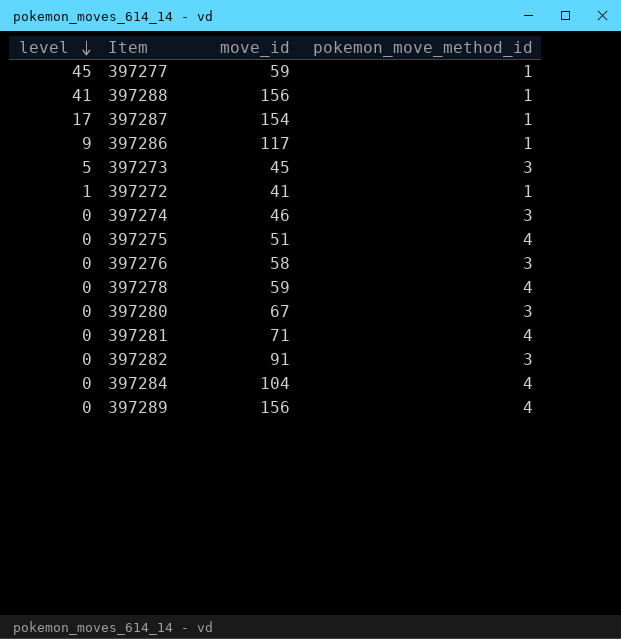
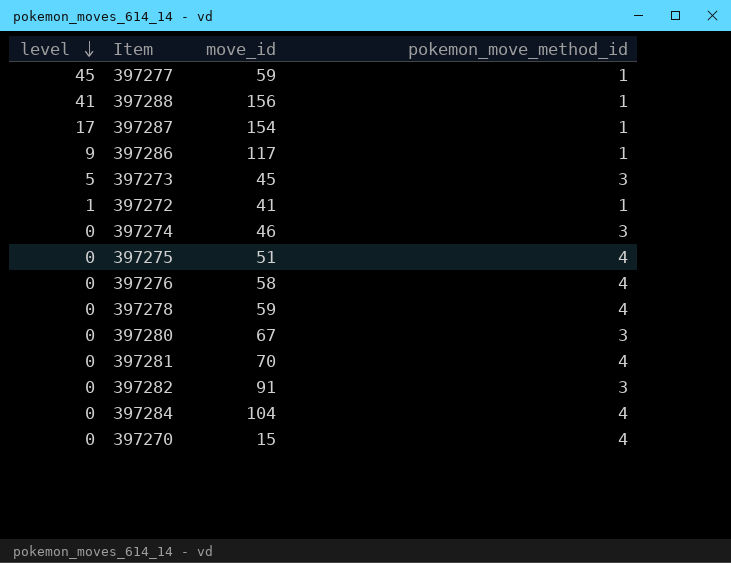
row 397289: 0 | 156 | 4 -> none
397276 | pokemon_move_method_id: 3 -> 4
397281 | move_id: 71 -> 70
row 397270: none -> 0 | 15 | 4

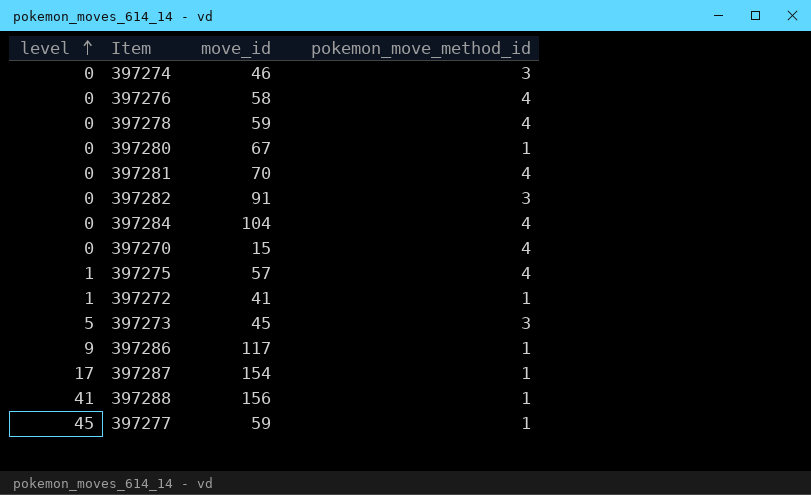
row order: level descending -> level ascending
397280 | pokemon_move_method_id: 3 -> 1
397275 | level: 0 -> 1
397275 | move_id: 51 -> 57

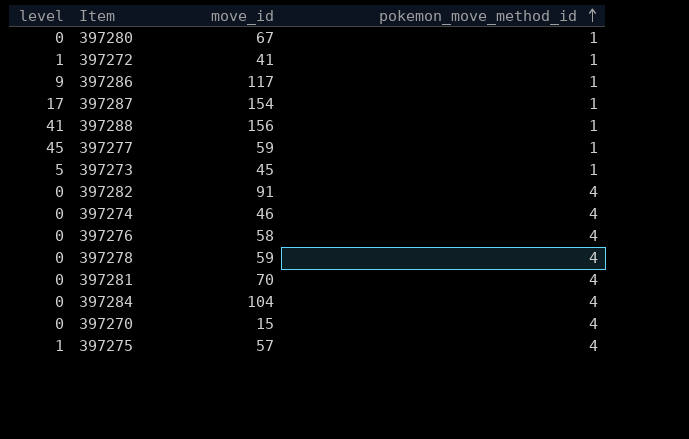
row order: level ascending -> pokemon_move_method_id ascending
397273 | pokemon_move_method_id: 3 -> 1
397282 | pokemon_move_method_id: 3 -> 4
397274 | pokemon_move_method_id: 3 -> 4

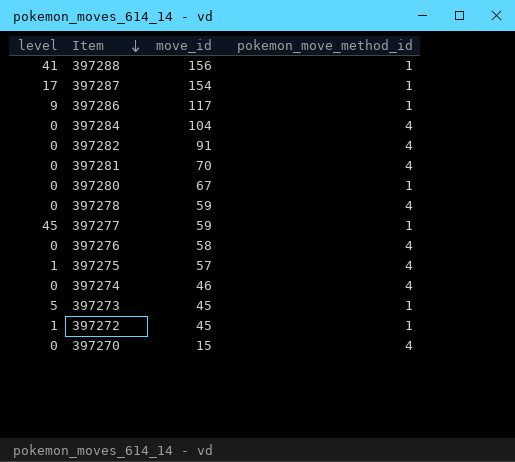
row order: pokemon_move_method_id ascending -> Item descending
397272 | move_id: 41 -> 45

